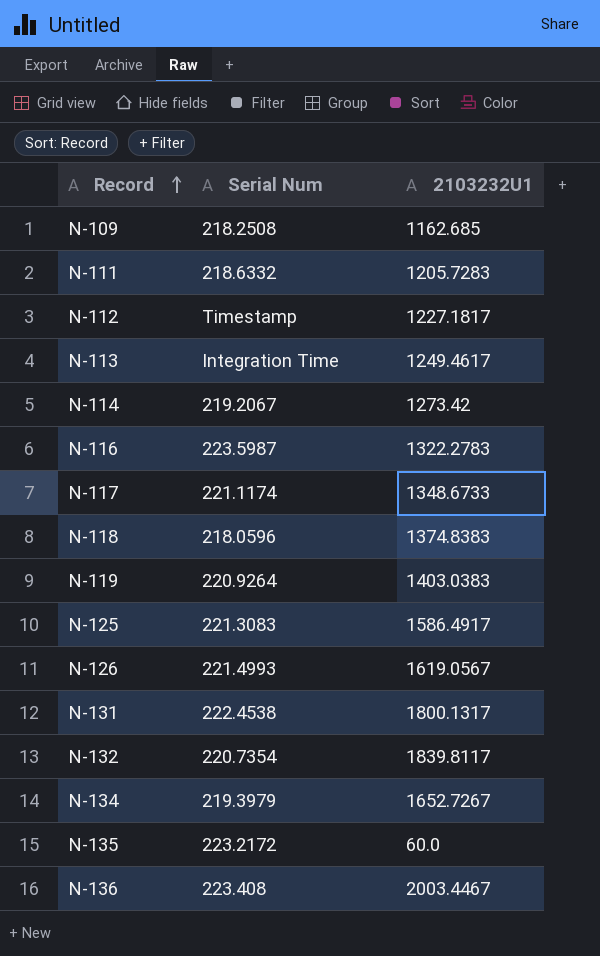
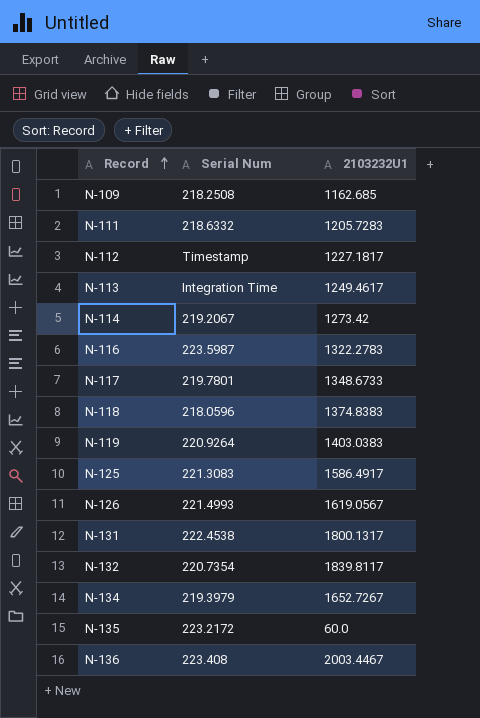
N-117 | Serial Num: 221.1174 -> 219.7801

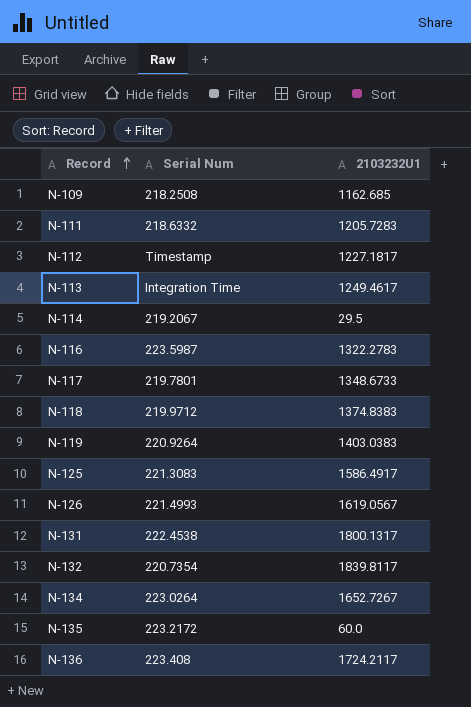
N-114 | 2103232U1: 1273.42 -> 29.5
N-118 | Serial Num: 218.0596 -> 219.9712
N-134 | Serial Num: 219.3979 -> 223.0264
N-136 | 2103232U1: 2003.4467 -> 1724.2117

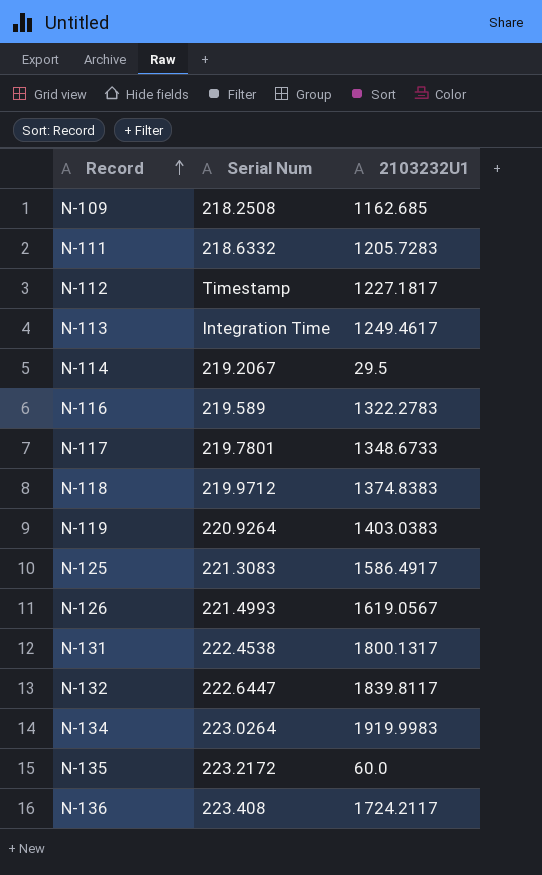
N-116 | Serial Num: 223.5987 -> 219.589
N-132 | Serial Num: 220.7354 -> 222.6447
N-134 | 2103232U1: 1652.7267 -> 1919.9983

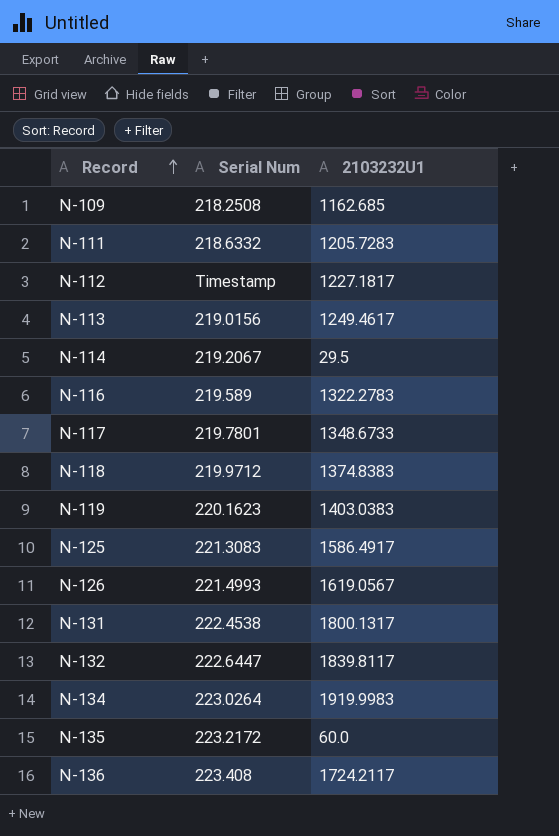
N-113 | Serial Num: Integration Time -> 219.0156
N-119 | Serial Num: 220.9264 -> 220.1623

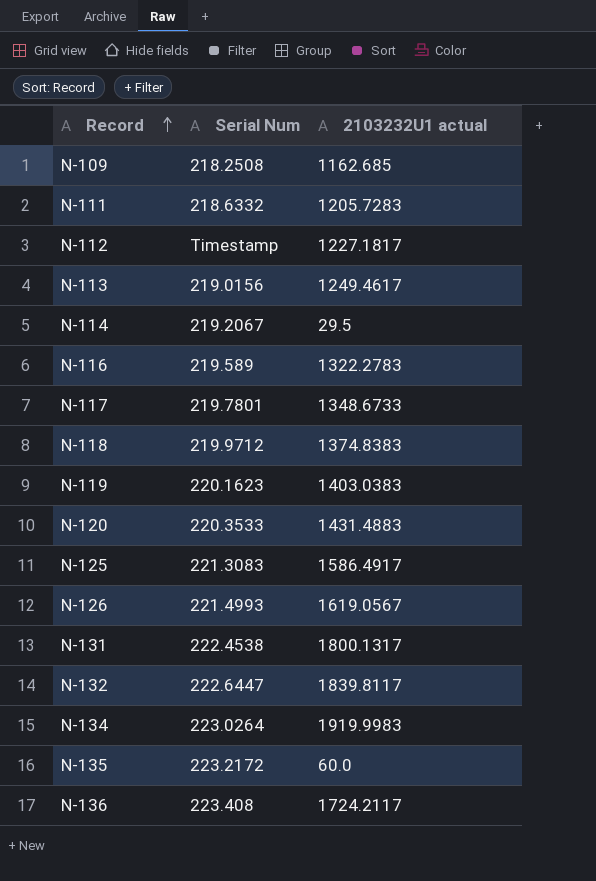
column name: 2103232U1 -> 2103232U1 actual
row N-120: none -> 220.3533 | 1431.4883

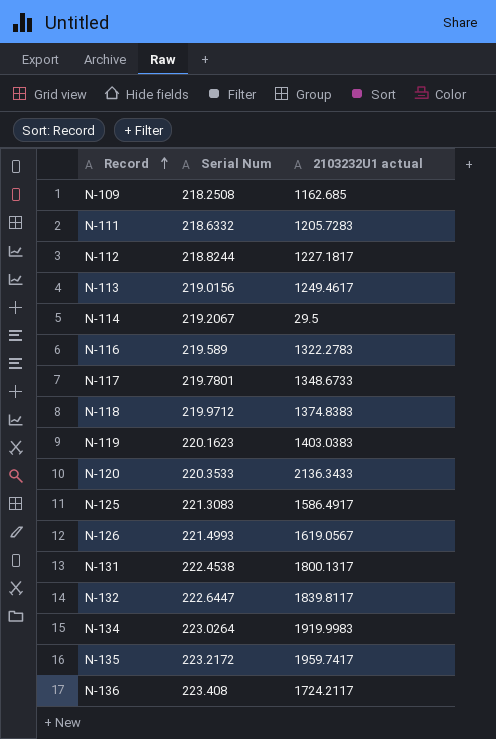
N-112 | Serial Num: Timestamp -> 218.8244
N-120 | 2103232U1 actual: 1431.4883 -> 2136.3433
N-135 | 2103232U1 actual: 60.0 -> 1959.7417

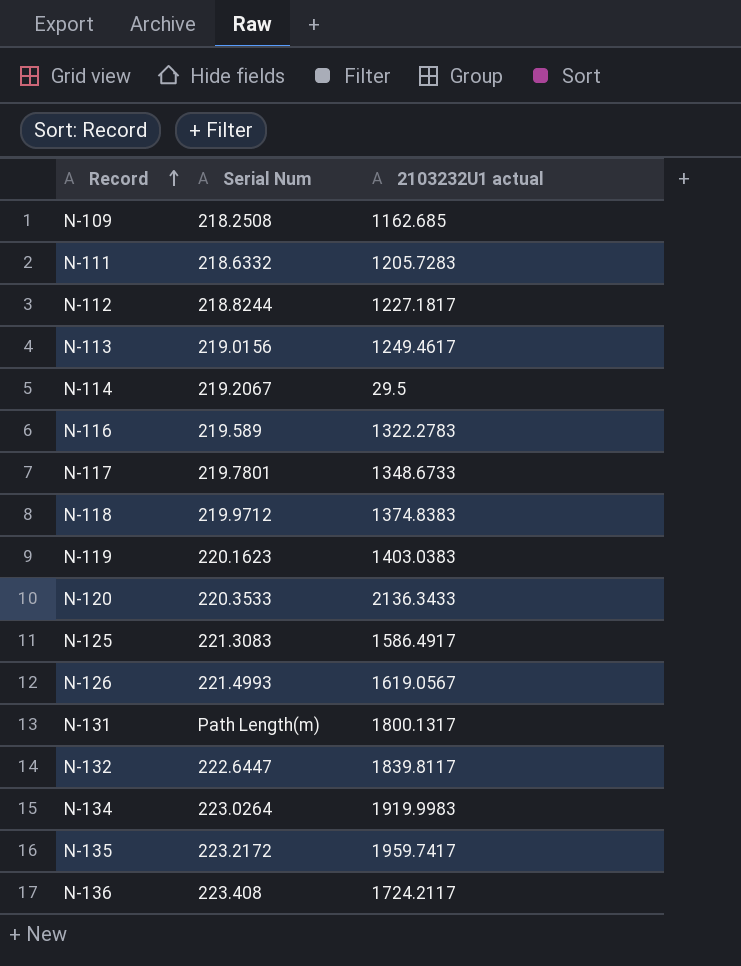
N-131 | Serial Num: 222.4538 -> Path Length(m)

